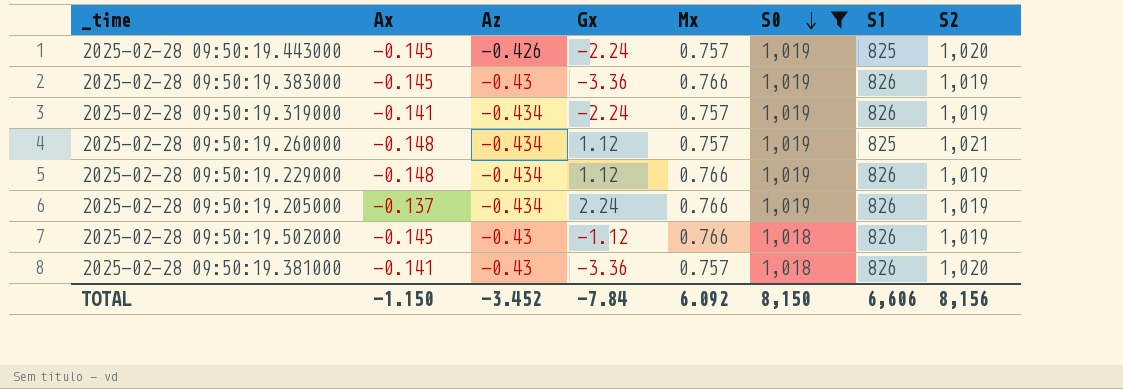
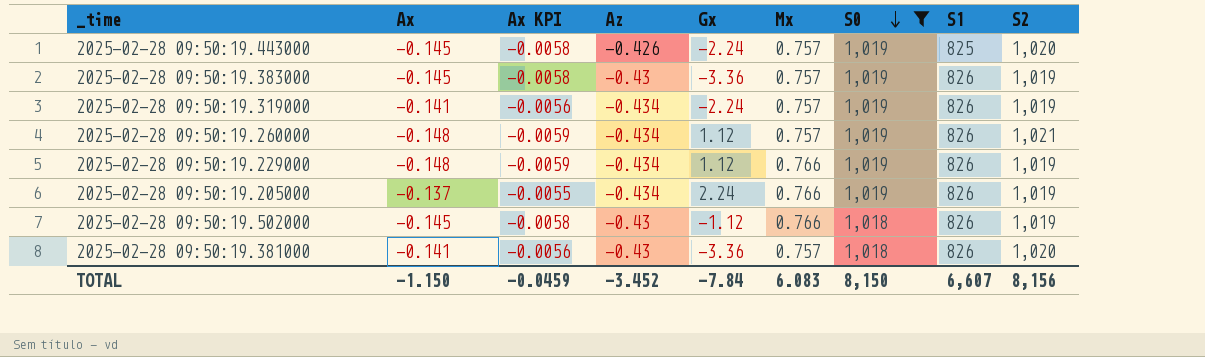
column Ax KPI | formula: none -> [Ax] * 0.04
2025-02-28 09:50:19.383000 | Mx: 0.766 -> 0.757
2025-02-28 09:50:19.260000 | S1: 825 -> 826
TOTAL | Mx: 6.092 -> 6.083
TOTAL | S1: 6,606 -> 6,607

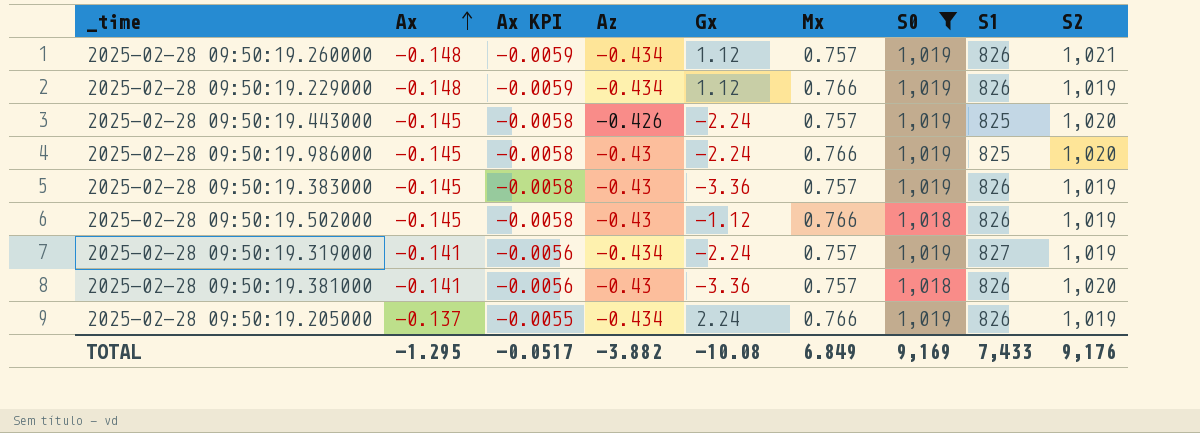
row order: S0 descending -> Ax ascending
row 2025-02-28 09:50:19.986000: none -> -0.145 | -0.0058 | -0.43 | -2.24 | 0.766 | 1,019 | 825 | 1,020
2025-02-28 09:50:19.319000 | S1: 826 -> 827
TOTAL | Ax: -1.150 -> -1.295
TOTAL | Ax KPI: -0.0459 -> -0.0517
TOTAL | Az: -3.452 -> -3.882
TOTAL | Gx: -7.84 -> -10.08
TOTAL | Mx: 6.083 -> 6.849
TOTAL | S0: 8,150 -> 9,169
TOTAL | S1: 6,607 -> 7,433
TOTAL | S2: 8,156 -> 9,176

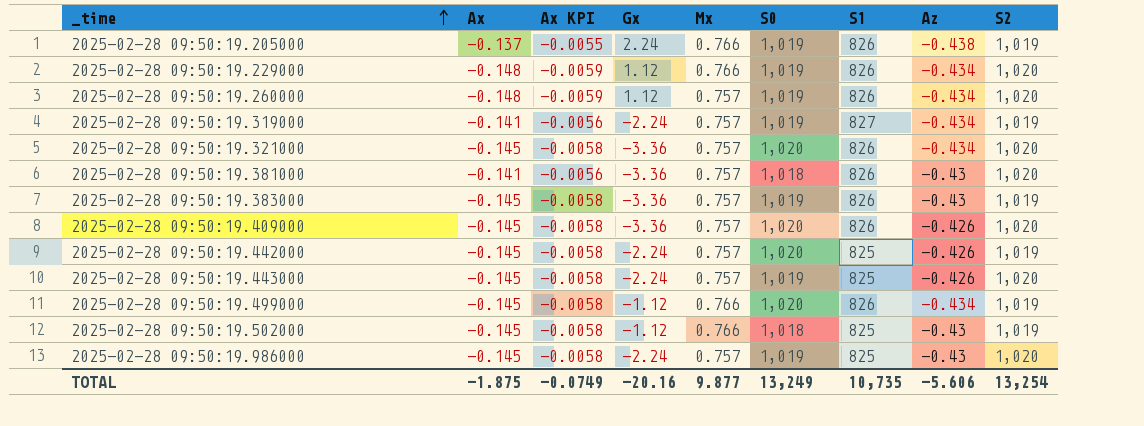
filter: S0 != 1,020 -> none
row order: Ax ascending -> _time ascending
column Az | position: 4 -> 8
2025-02-28 09:50:19.205000 | Az: -0.434 -> -0.438
2025-02-28 09:50:19.229000 | S2: 1,019 -> 1,020
2025-02-28 09:50:19.260000 | S2: 1,021 -> 1,020
2025-02-28 09:50:19.502000 | S1: 826 -> 825
2025-02-28 09:50:19.986000 | Mx: 0.766 -> 0.757
TOTAL | Ax: -1.295 -> -1.875
TOTAL | Ax KPI: -0.0517 -> -0.0749
TOTAL | Gx: -10.08 -> -20.16
TOTAL | Mx: 6.849 -> 9.877
TOTAL | S0: 9,169 -> 13,249
TOTAL | S1: 7,433 -> 10,735
TOTAL | Az: -3.882 -> -5.606
TOTAL | S2: 9,176 -> 13,254

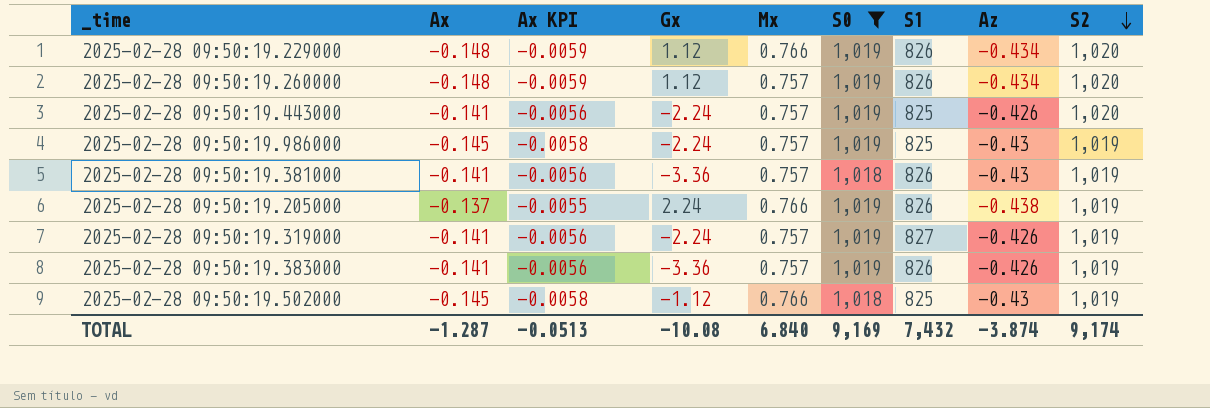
filter: none -> S0 != 1,020
row order: _time ascending -> S2 descending
2025-02-28 09:50:19.443000 | Ax: -0.145 -> -0.141
2025-02-28 09:50:19.443000 | Ax KPI: -0.0058 -> -0.0056
2025-02-28 09:50:19.986000 | S2: 1,020 -> 1,019
2025-02-28 09:50:19.381000 | S2: 1,020 -> 1,019
2025-02-28 09:50:19.319000 | Az: -0.434 -> -0.426
2025-02-28 09:50:19.383000 | Ax: -0.145 -> -0.141
2025-02-28 09:50:19.383000 | Ax KPI: -0.0058 -> -0.0056
2025-02-28 09:50:19.383000 | Az: -0.43 -> -0.426
TOTAL | Ax: -1.875 -> -1.287
TOTAL | Ax KPI: -0.0749 -> -0.0513
TOTAL | Gx: -20.16 -> -10.08
TOTAL | Mx: 9.877 -> 6.840
TOTAL | S0: 13,249 -> 9,169
TOTAL | S1: 10,735 -> 7,432
TOTAL | Az: -5.606 -> -3.874
TOTAL | S2: 13,254 -> 9,174

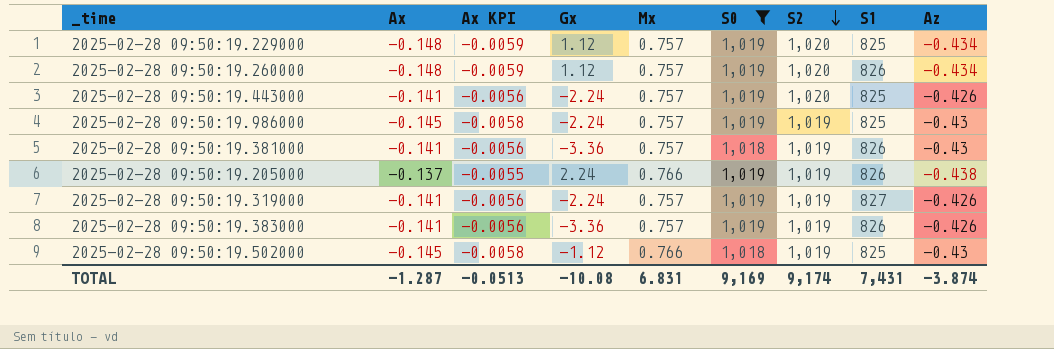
column S2 | position: 9 -> 7
2025-02-28 09:50:19.229000 | Mx: 0.766 -> 0.757
2025-02-28 09:50:19.229000 | S1: 826 -> 825
TOTAL | Mx: 6.840 -> 6.831
TOTAL | S1: 7,432 -> 7,431

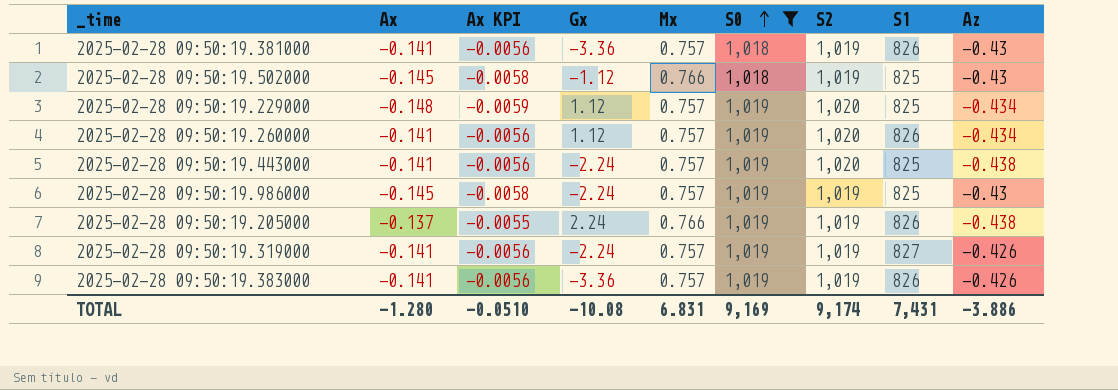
row order: S2 descending -> S0 ascending
2025-02-28 09:50:19.260000 | Ax: -0.148 -> -0.141
2025-02-28 09:50:19.260000 | Ax KPI: -0.0059 -> -0.0056
2025-02-28 09:50:19.443000 | Az: -0.426 -> -0.438
TOTAL | Ax: -1.287 -> -1.280
TOTAL | Ax KPI: -0.0513 -> -0.0510
TOTAL | Az: -3.874 -> -3.886

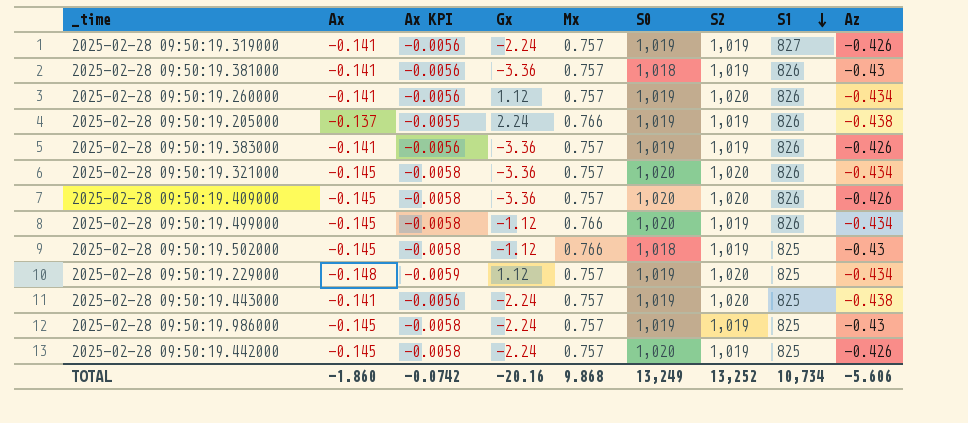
filter: S0 != 1,020 -> none
row order: S0 ascending -> S1 descending
TOTAL | Ax: -1.280 -> -1.860
TOTAL | Ax KPI: -0.0510 -> -0.0742
TOTAL | Gx: -10.08 -> -20.16
TOTAL | Mx: 6.831 -> 9.868
TOTAL | S0: 9,169 -> 13,249
TOTAL | S2: 9,174 -> 13,252
TOTAL | S1: 7,431 -> 10,734
TOTAL | Az: -3.886 -> -5.606

